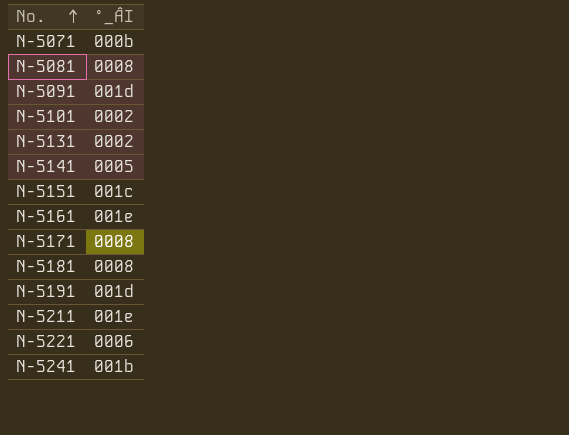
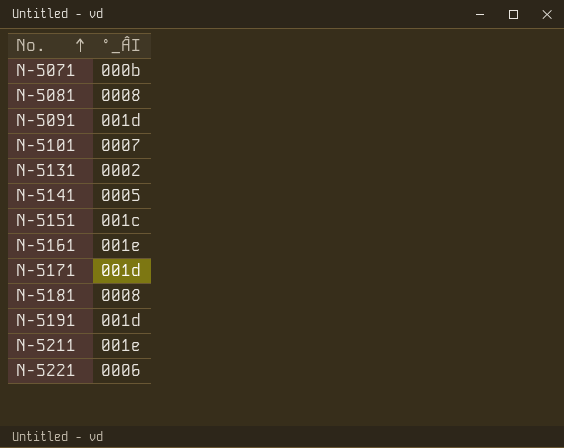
row N-5241: 001b -> none
N-5101 | °_ÂI: 0002 -> 0007
N-5171 | °_ÂI: 0008 -> 001d

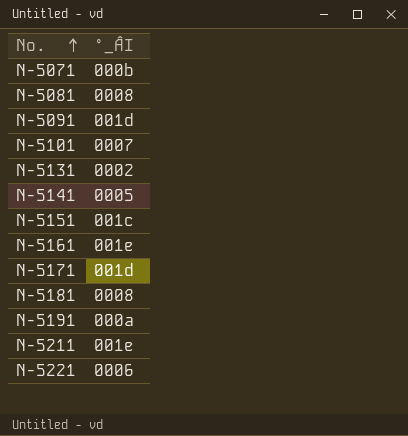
N-5191 | °_ÂI: 001d -> 000a

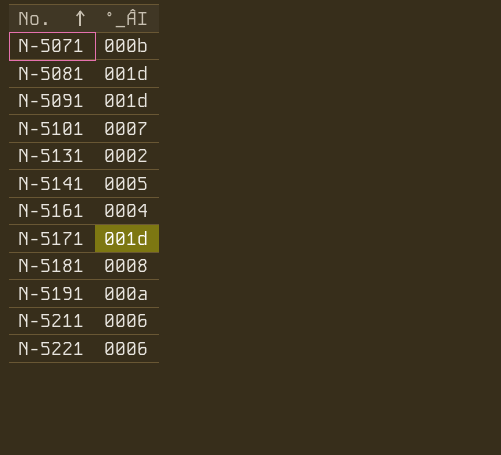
row N-5151: 001c -> none
N-5081 | °_ÂI: 0008 -> 001d
N-5161 | °_ÂI: 001e -> 0004
N-5211 | °_ÂI: 001e -> 0006

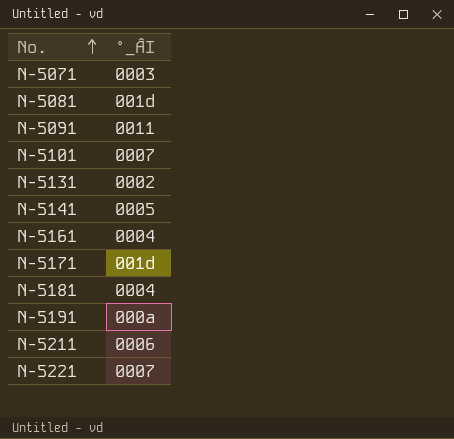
N-5071 | °_ÂI: 000b -> 0003
N-5091 | °_ÂI: 001d -> 0011
N-5181 | °_ÂI: 0008 -> 0004
N-5221 | °_ÂI: 0006 -> 0007

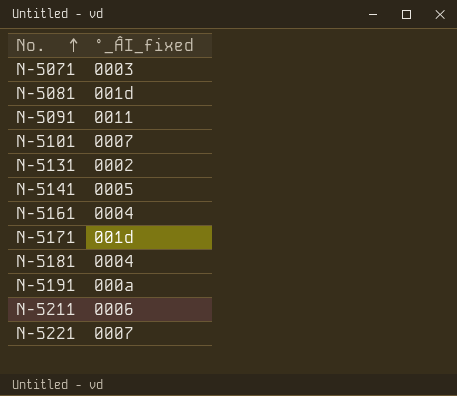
column name: °_ÂI -> °_ÂI_fixed

